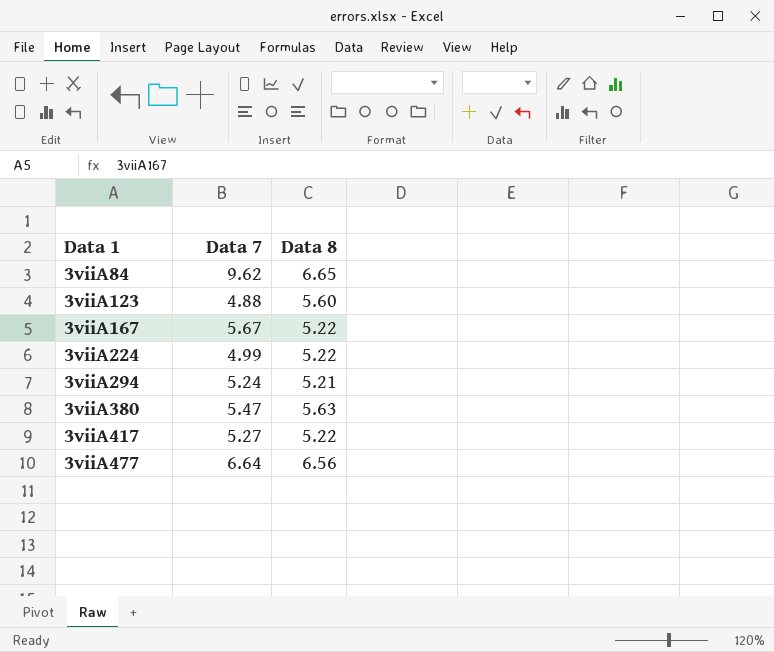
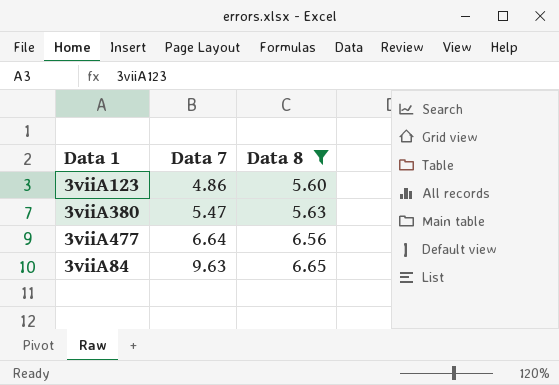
filter: none -> Data 8 >= 5.60
row order: Data 1 ascending -> Data 7 ascending
3viiA123 | Data 7: 4.88 -> 4.86
3viiA84 | Data 7: 9.62 -> 9.63

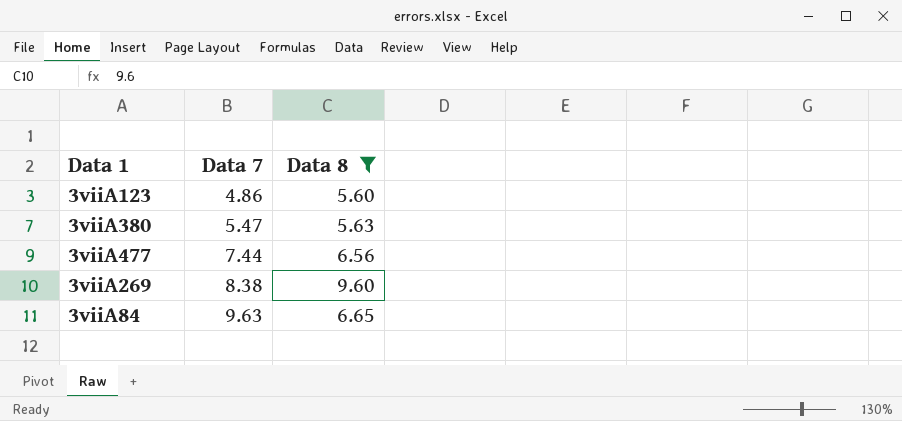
3viiA477 | Data 7: 6.64 -> 7.44
row 3viiA269: none -> 8.38 | 9.60

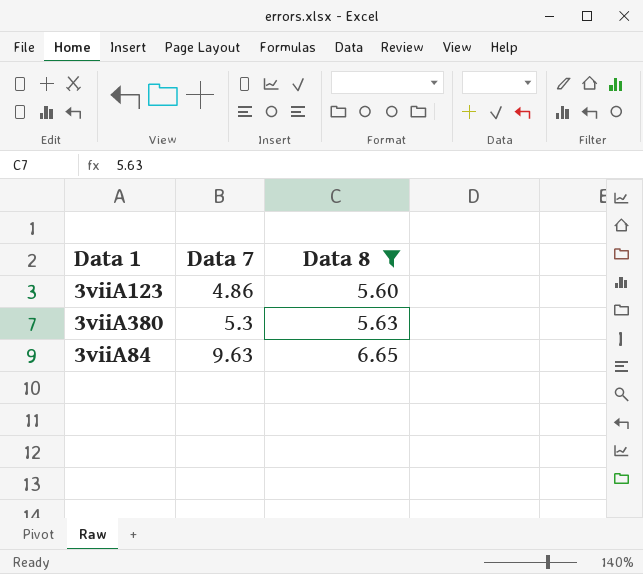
row 3viiA477: 7.44 | 6.56 -> none
row 3viiA269: 8.38 | 9.60 -> none
3viiA380 | Data 7: 5.47 -> 5.3

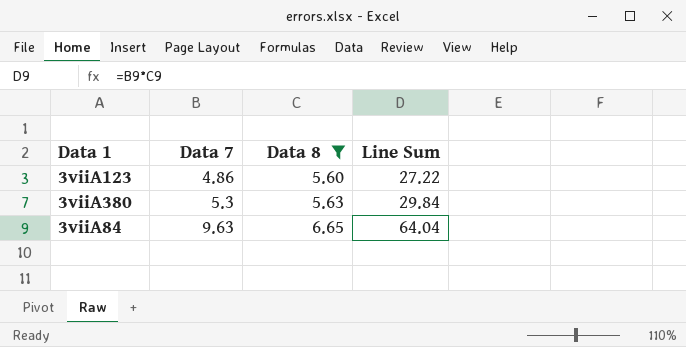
column Line Sum | formula: none -> [Data 7] * [Data 8]

